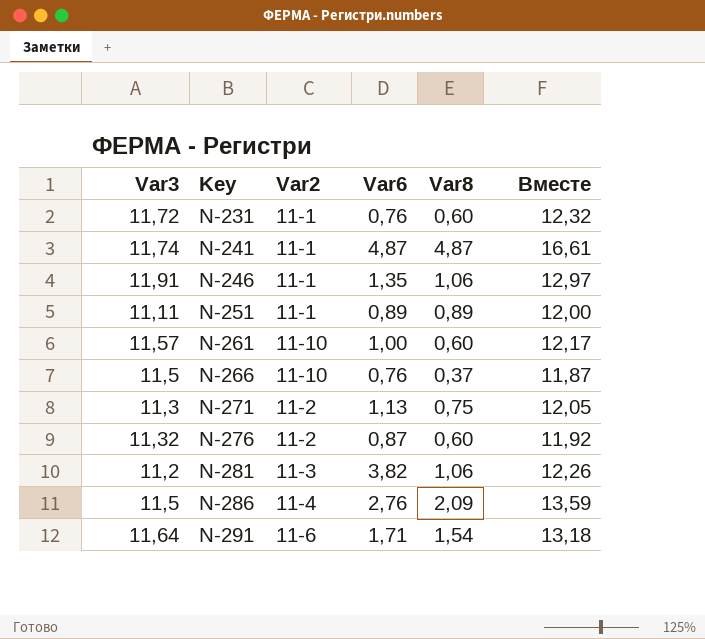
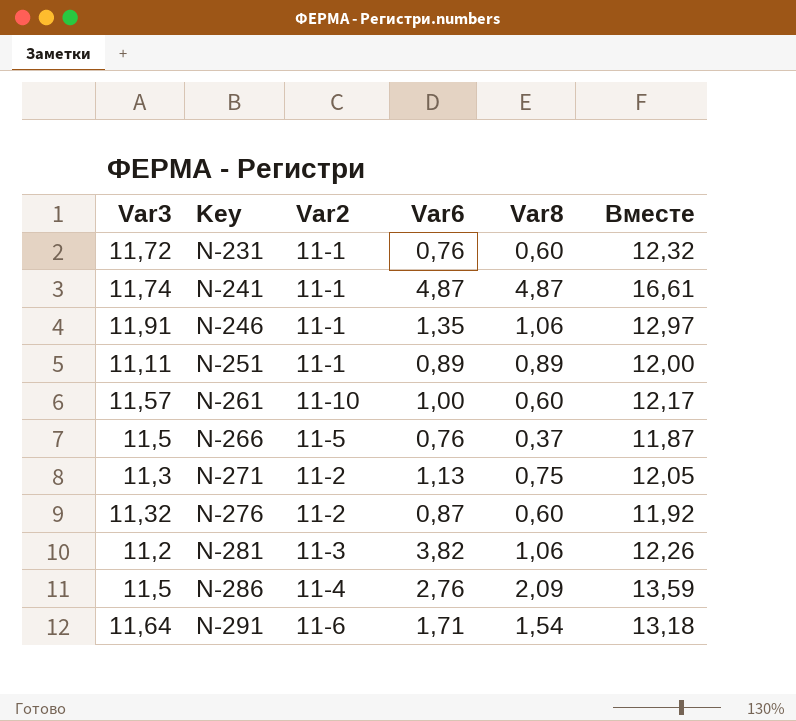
N-266 | Var2: 11-10 -> 11-5

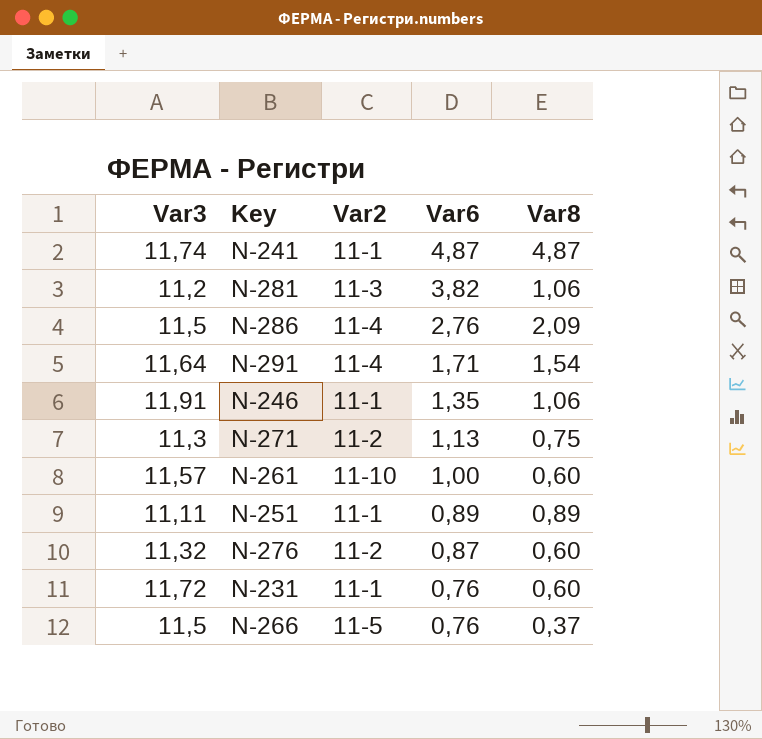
row order: Key ascending -> Var6 descending
column Вместе | formula: [Var3] + [Var8] -> none
N-291 | Var2: 11-6 -> 11-4

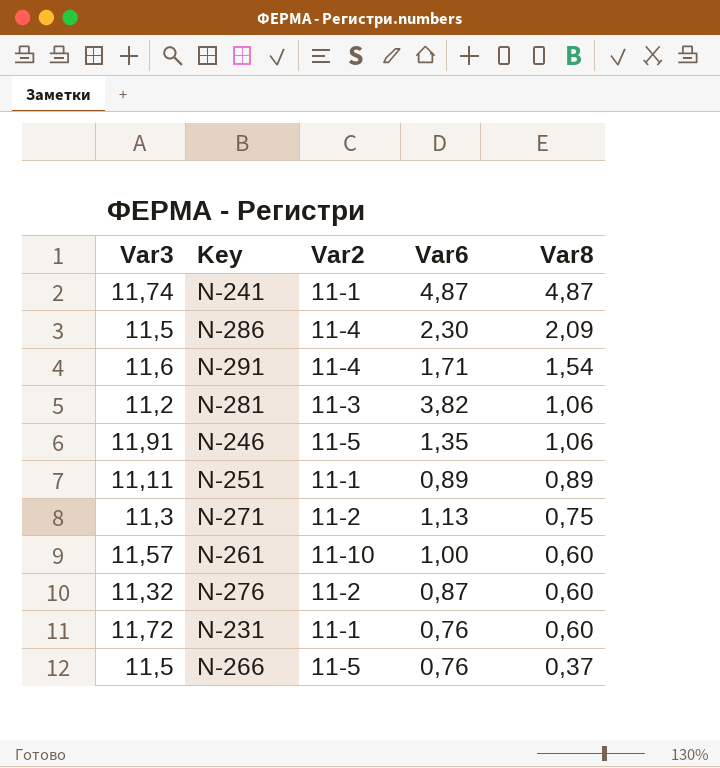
row order: Var6 descending -> Var8 descending
N-286 | Var6: 2,76 -> 2,30
N-291 | Var3: 11,64 -> 11,6
N-246 | Var2: 11-1 -> 11-5

